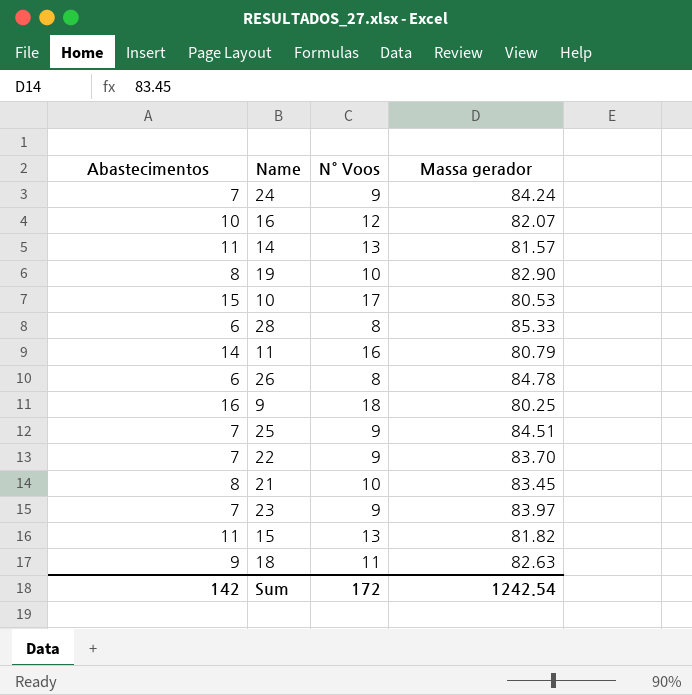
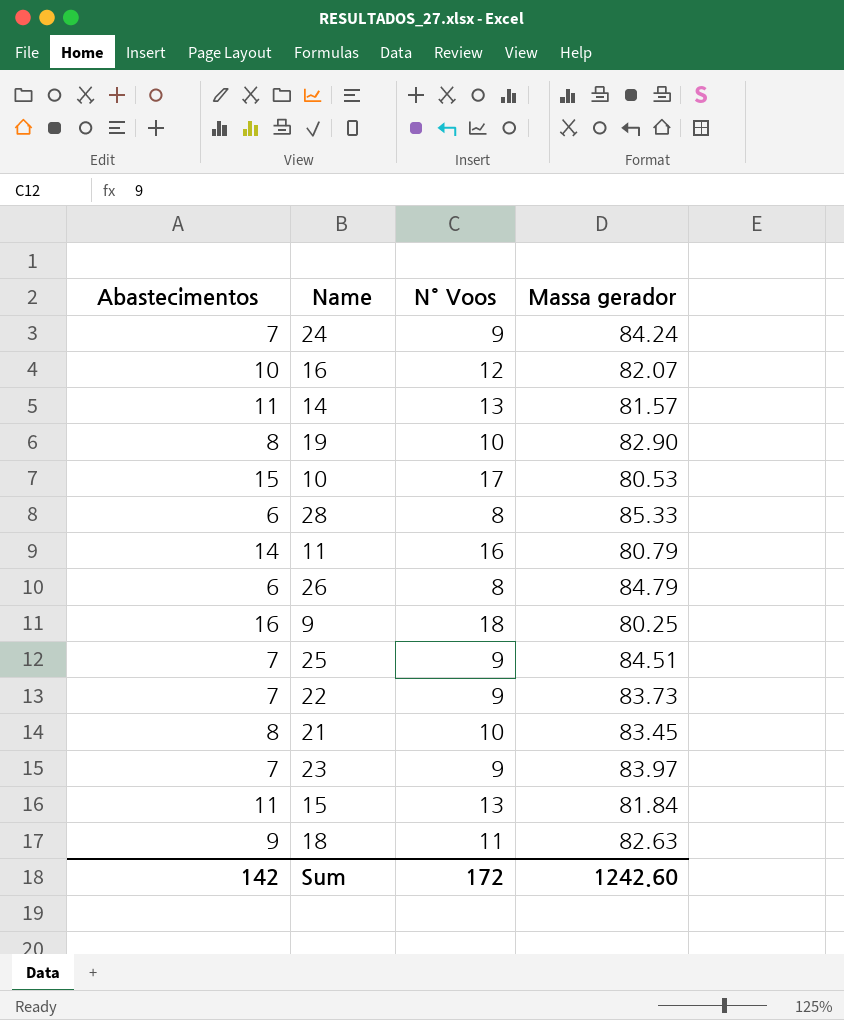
26 | Massa gerador: 84.78 -> 84.79
22 | Massa gerador: 83.70 -> 83.73
15 | Massa gerador: 81.82 -> 81.84
Sum | Massa gerador: 1242.54 -> 1242.60

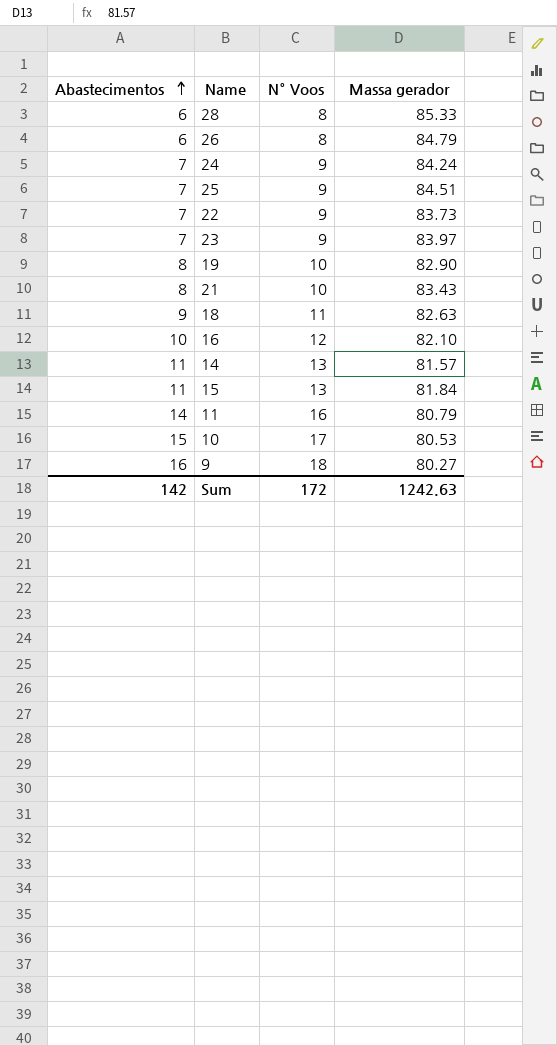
row order: none -> Abastecimentos ascending
21 | Massa gerador: 83.45 -> 83.43
16 | Massa gerador: 82.07 -> 82.10
9 | Massa gerador: 80.25 -> 80.27
Sum | Massa gerador: 1242.60 -> 1242.63

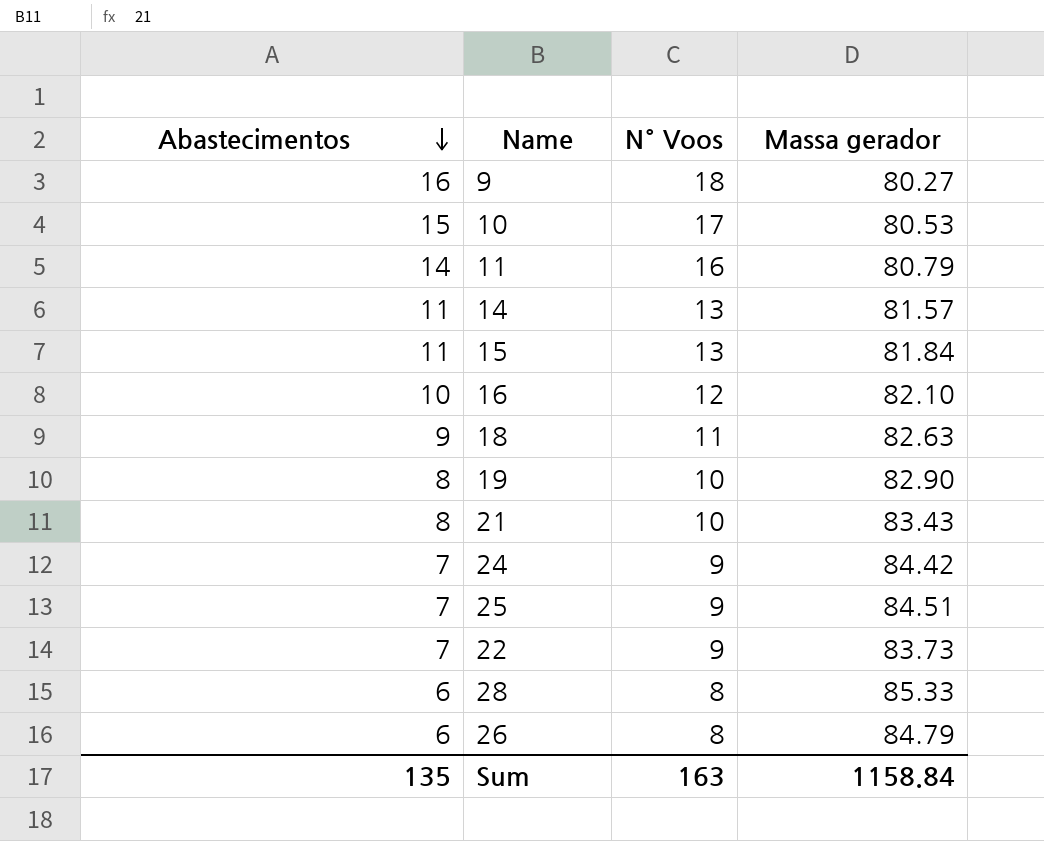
row order: Abastecimentos ascending -> Abastecimentos descending
row 23: 7 | 9 | 83.97 -> none
24 | Massa gerador: 84.24 -> 84.42
Sum | Abastecimentos: 142 -> 135
Sum | N° Voos: 172 -> 163
Sum | Massa gerador: 1242.63 -> 1158.84

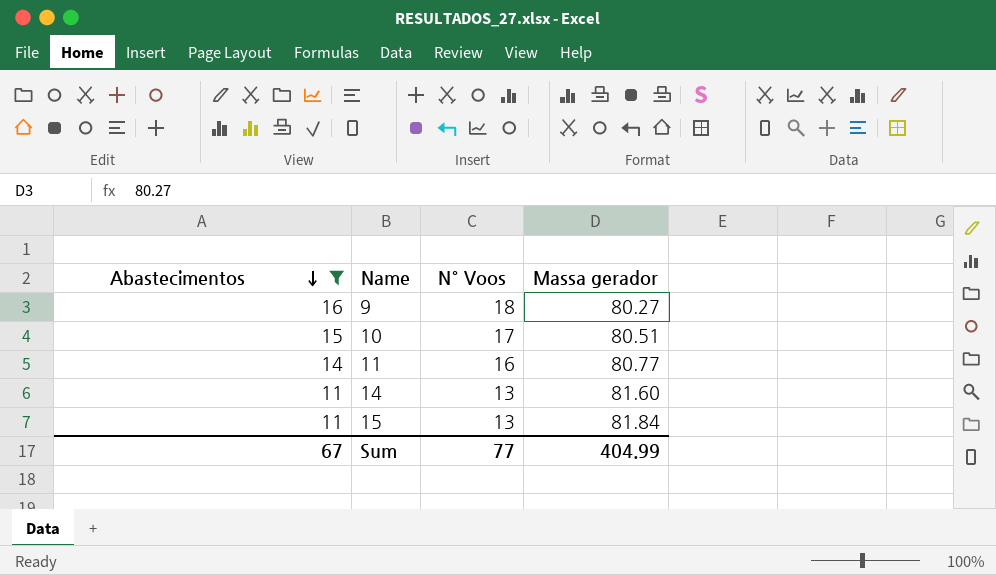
filter: none -> Abastecimentos >= 11
10 | Massa gerador: 80.53 -> 80.51
11 | Massa gerador: 80.79 -> 80.77
14 | Massa gerador: 81.57 -> 81.60
Sum | Abastecimentos: 135 -> 67
Sum | N° Voos: 163 -> 77
Sum | Massa gerador: 1158.84 -> 404.99

